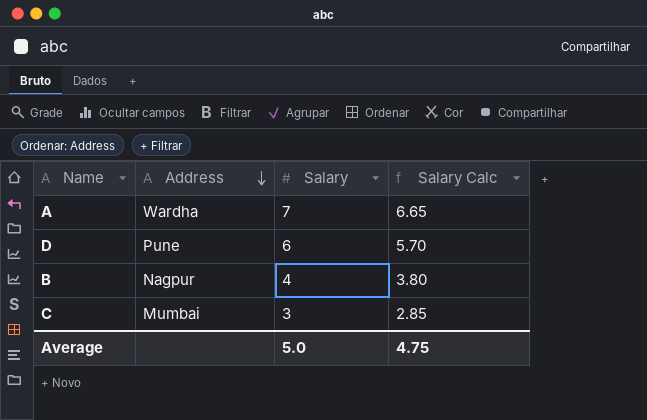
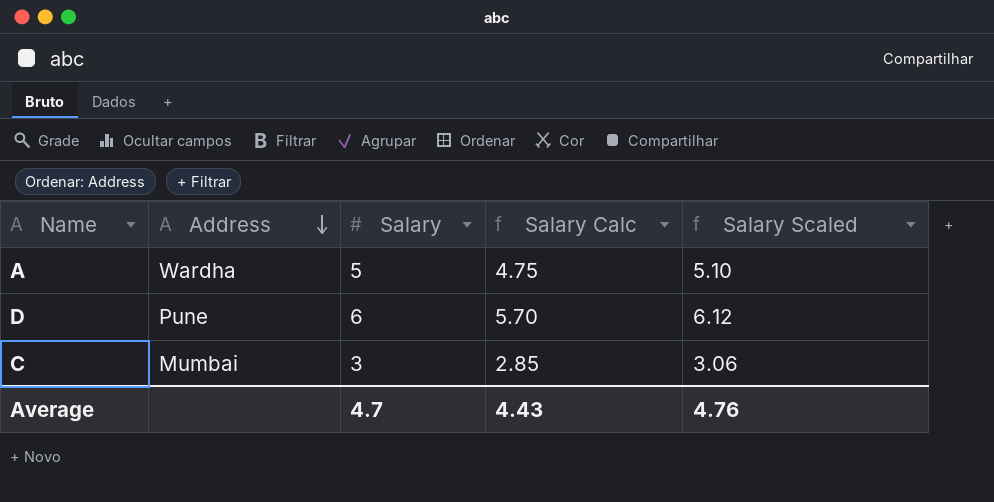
column Salary Scaled | formula: none -> [Salary] * 1.02
row B: Nagpur | 4 | 3.80 -> none
A | Salary: 7 -> 5
A | Salary Calc: 6.65 -> 4.75
Average | Salary: 5.0 -> 4.7
Average | Salary Calc: 4.75 -> 4.43

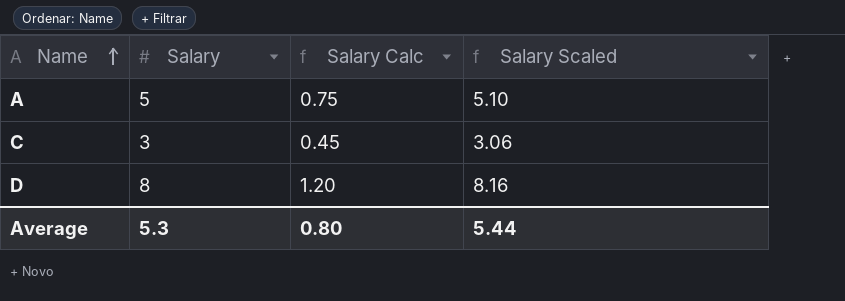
row order: Address descending -> Name ascending
column Address | position: 2 -> none
column Salary Calc | formula: [Salary] * 0.95 -> [Salary] * 0.15
D | Salary: 6 -> 8
D | Salary Scaled: 6.12 -> 8.16
Average | Salary: 4.7 -> 5.3
Average | Salary Calc: 4.43 -> 0.80
Average | Salary Scaled: 4.76 -> 5.44

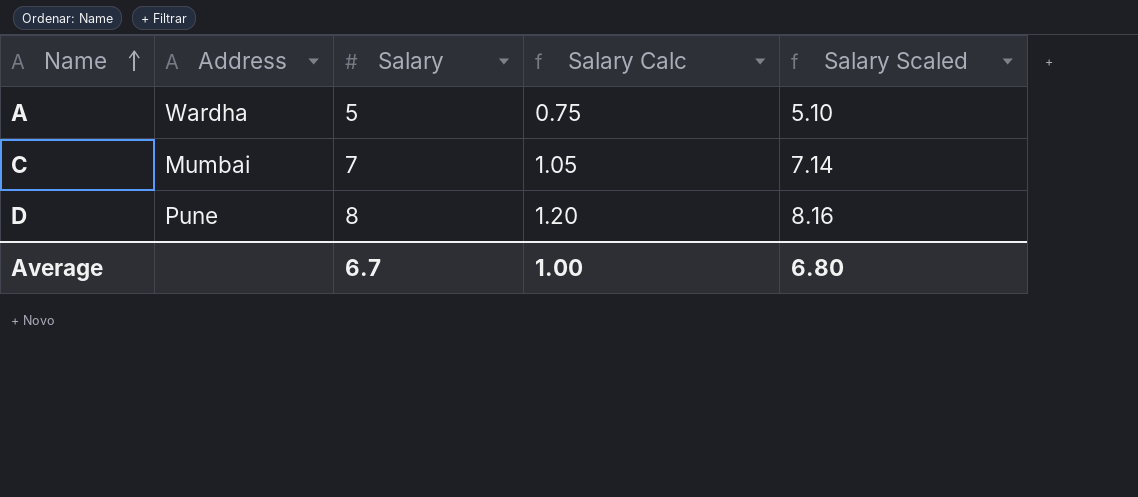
column Address | position: none -> 2
C | Salary: 3 -> 7
C | Salary Calc: 0.45 -> 1.05
C | Salary Scaled: 3.06 -> 7.14
Average | Salary: 5.3 -> 6.7
Average | Salary Calc: 0.80 -> 1.00
Average | Salary Scaled: 5.44 -> 6.80

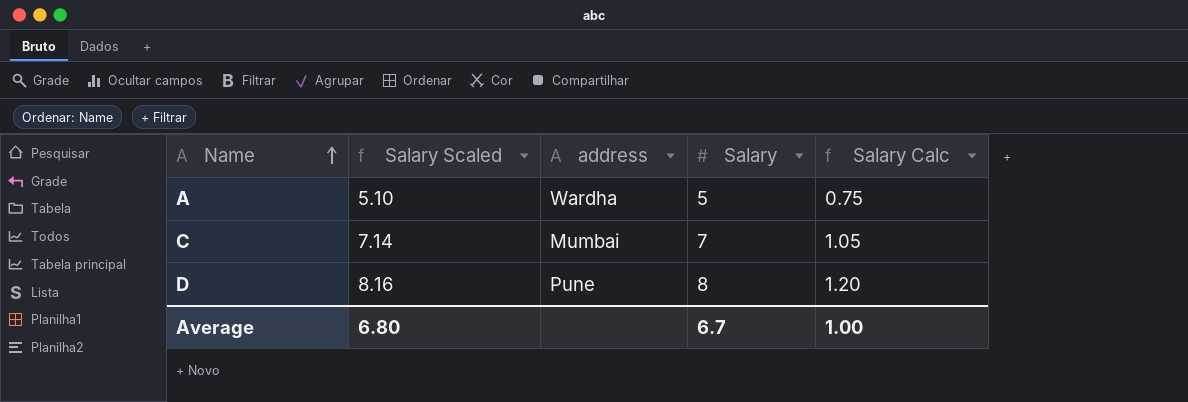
column Salary Scaled | position: 5 -> 2
column name: Address -> address

